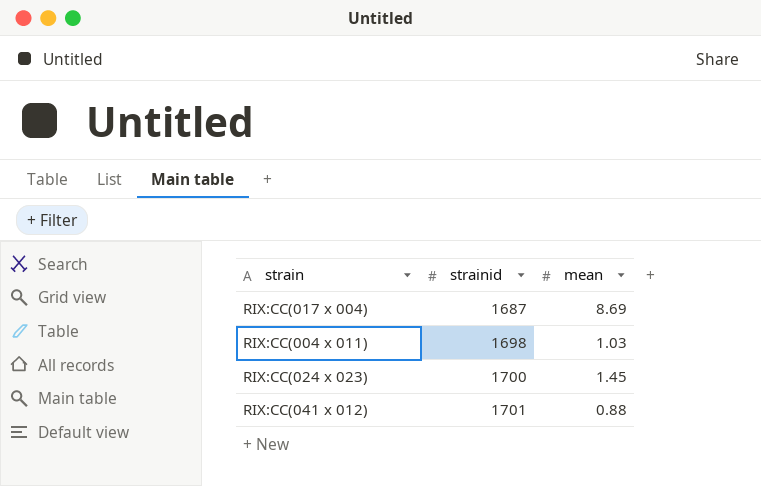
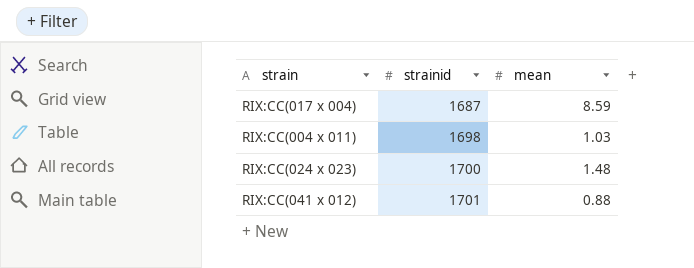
RIX:CC(017 x 004) | mean: 8.69 -> 8.59
RIX:CC(024 x 023) | mean: 1.45 -> 1.48

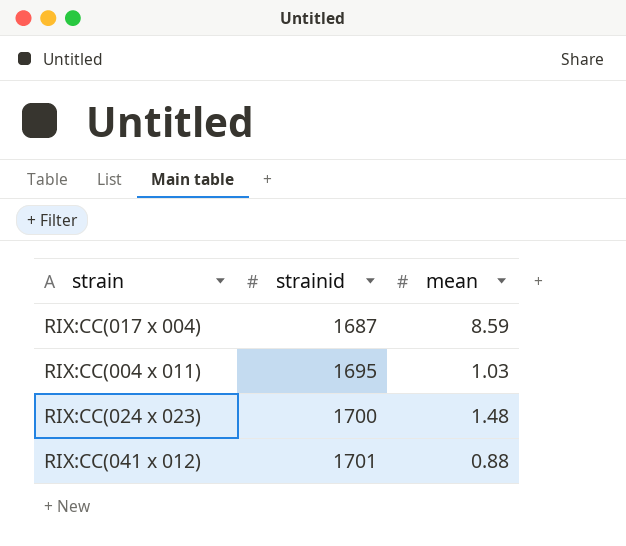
RIX:CC(004 x 011) | strainid: 1698 -> 1695

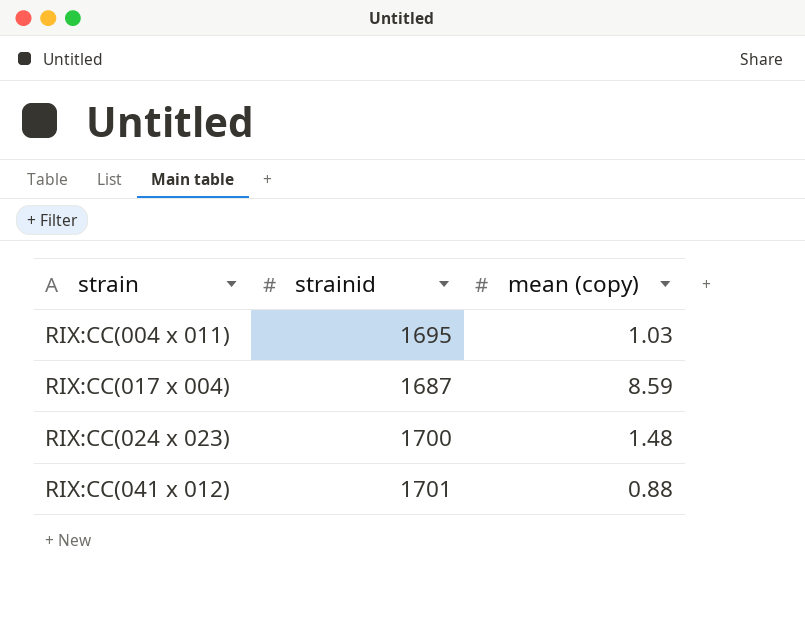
row order: strainid ascending -> strain ascending
column name: mean -> mean (copy)

